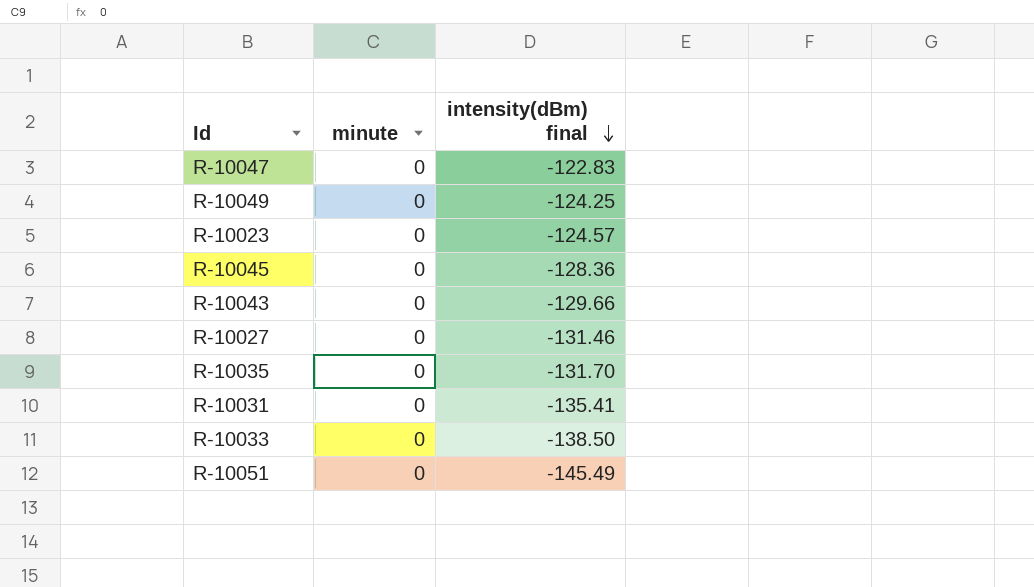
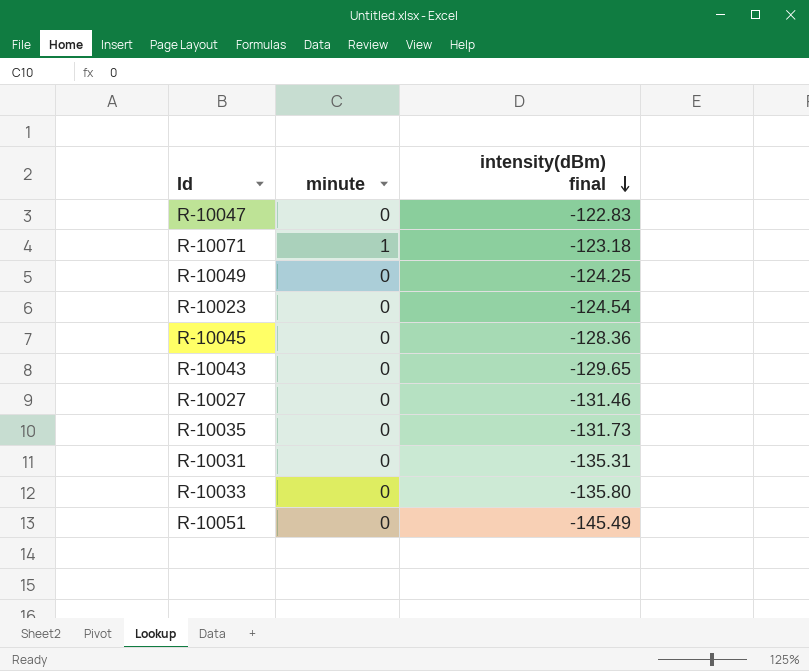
row R-10071: none -> 1 | -123.18
R-10023 | intensity(dBm) final: -124.57 -> -124.54
R-10043 | intensity(dBm) final: -129.66 -> -129.65
R-10035 | intensity(dBm) final: -131.70 -> -131.73
R-10031 | intensity(dBm) final: -135.41 -> -135.31
R-10033 | intensity(dBm) final: -138.50 -> -135.80

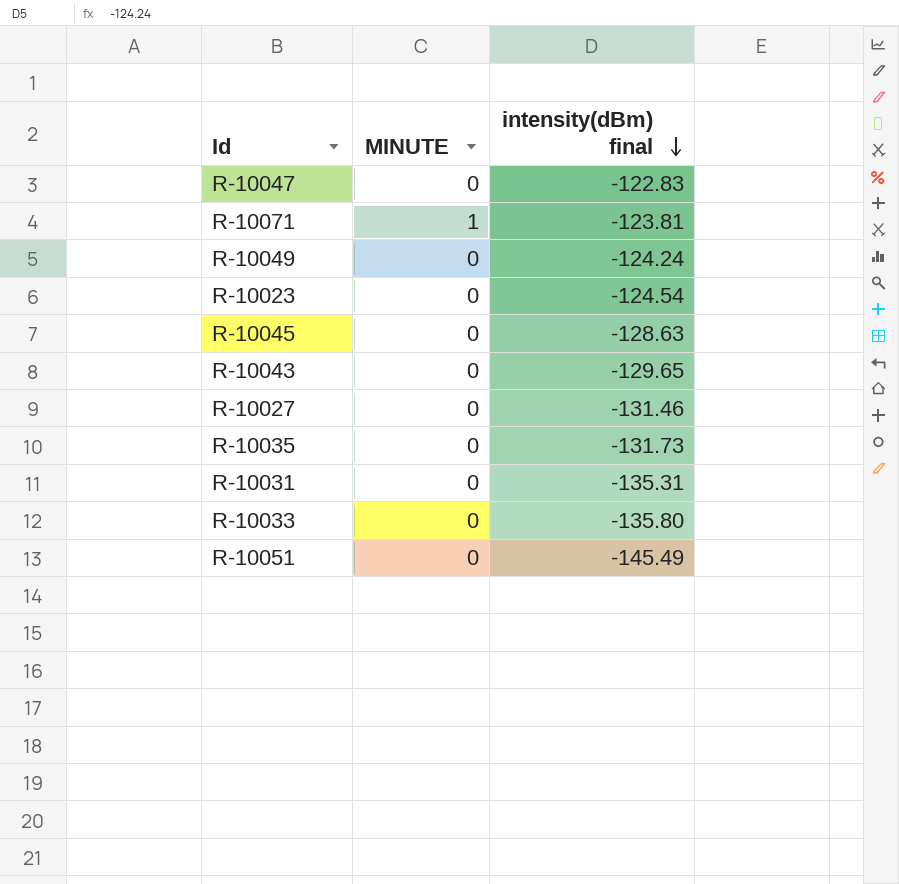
column name: minute -> MINUTE
R-10071 | intensity(dBm) final: -123.18 -> -123.81
R-10049 | intensity(dBm) final: -124.25 -> -124.24
R-10045 | intensity(dBm) final: -128.36 -> -128.63

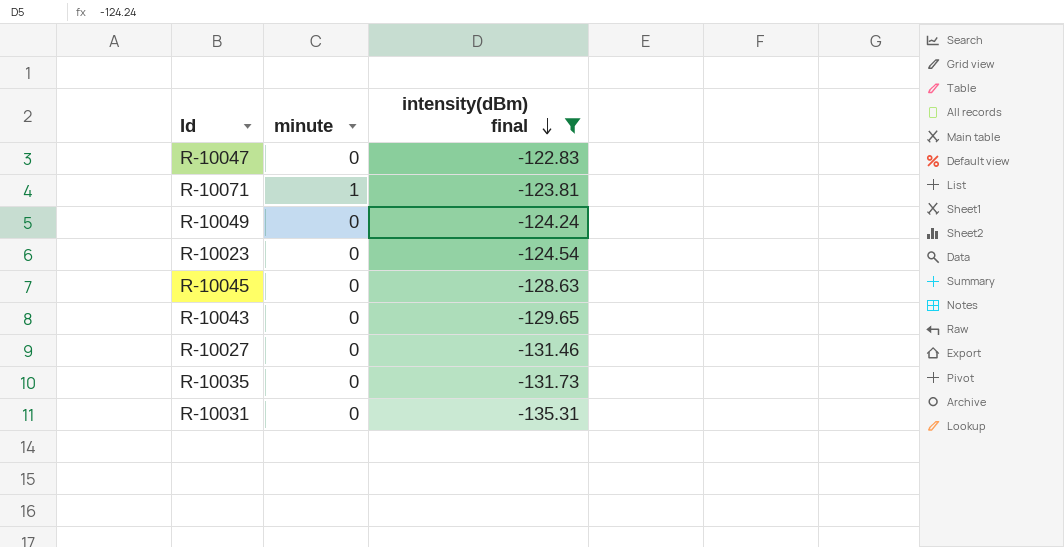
filter: none -> intensity(dBm) final >= -135.31
column name: MINUTE -> minute

